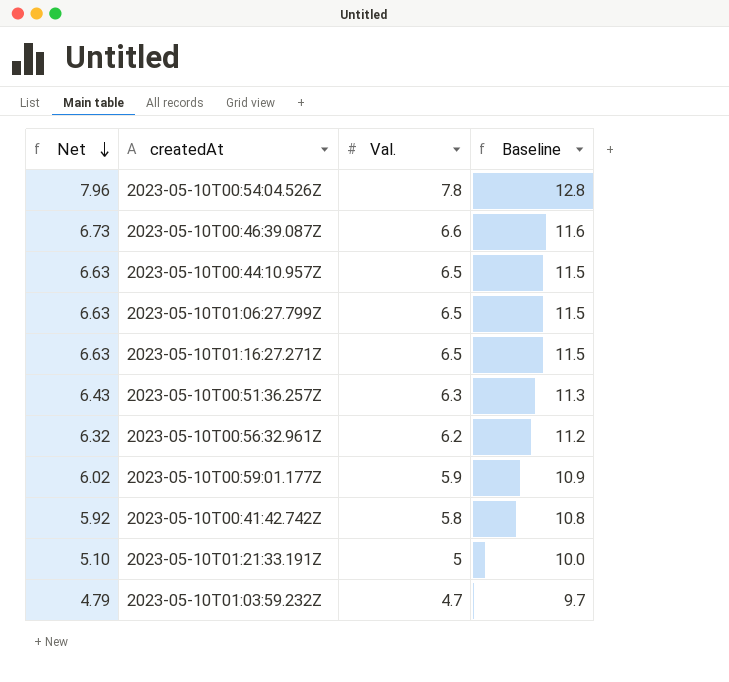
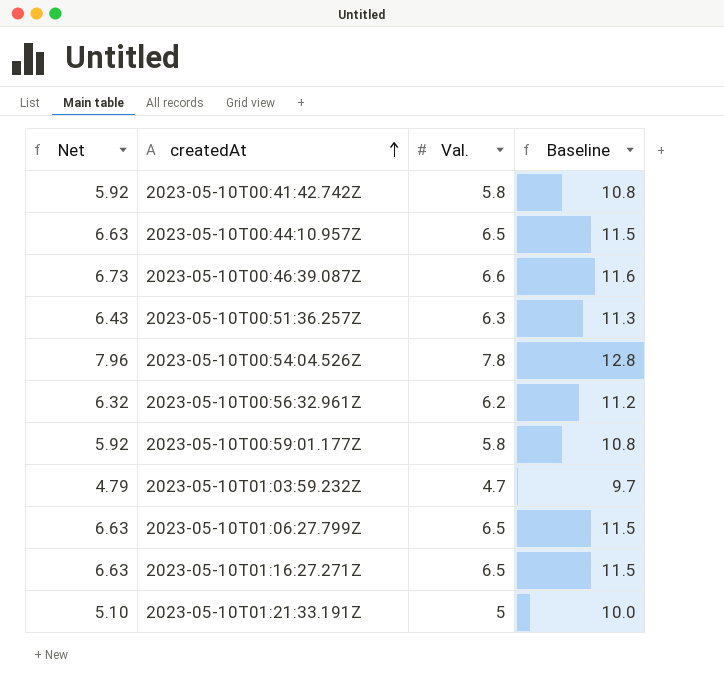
row order: Net descending -> createdAt ascending
2023-05-10T00:59:01.177Z | Net: 6.02 -> 5.92
2023-05-10T00:59:01.177Z | Val.: 5.9 -> 5.8
2023-05-10T00:59:01.177Z | Baseline: 10.9 -> 10.8

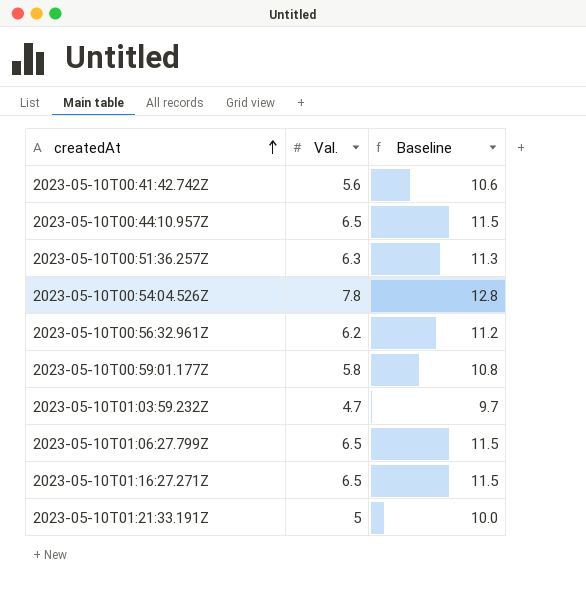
column Net | formula: [Val.] * 1.02 -> none
row 2023-05-10T00:46:39.087Z: 6.73 | 6.6 | 11.6 -> none
2023-05-10T00:41:42.742Z | Val.: 5.8 -> 5.6
2023-05-10T00:41:42.742Z | Baseline: 10.8 -> 10.6

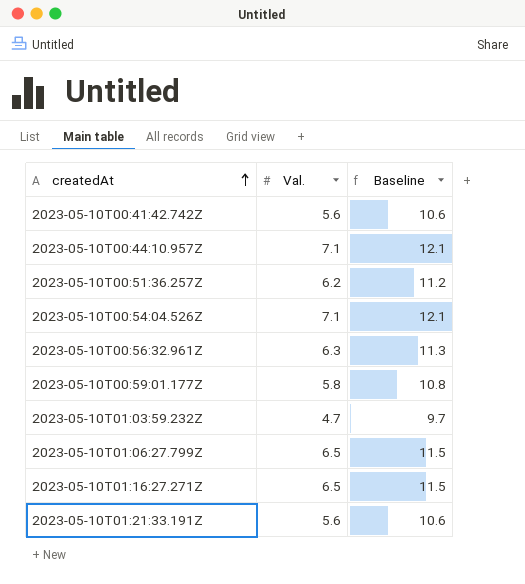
2023-05-10T00:44:10.957Z | Val.: 6.5 -> 7.1
2023-05-10T00:44:10.957Z | Baseline: 11.5 -> 12.1
2023-05-10T00:51:36.257Z | Val.: 6.3 -> 6.2
2023-05-10T00:51:36.257Z | Baseline: 11.3 -> 11.2
2023-05-10T00:54:04.526Z | Val.: 7.8 -> 7.1
2023-05-10T00:54:04.526Z | Baseline: 12.8 -> 12.1
2023-05-10T00:56:32.961Z | Val.: 6.2 -> 6.3
2023-05-10T00:56:32.961Z | Baseline: 11.2 -> 11.3
2023-05-10T01:21:33.191Z | Val.: 5 -> 5.6
2023-05-10T01:21:33.191Z | Baseline: 10.0 -> 10.6

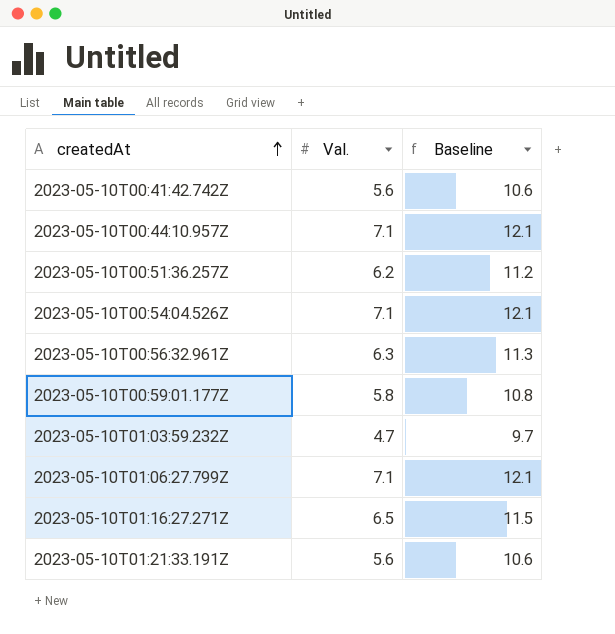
2023-05-10T01:06:27.799Z | Val.: 6.5 -> 7.1
2023-05-10T01:06:27.799Z | Baseline: 11.5 -> 12.1

